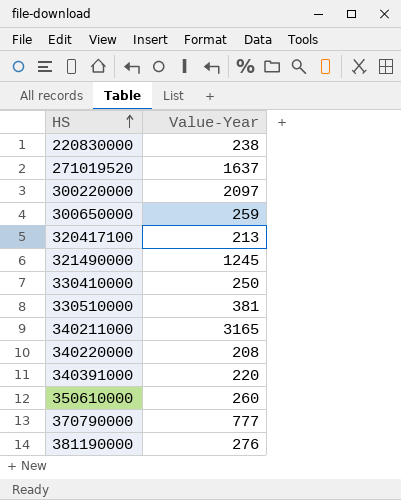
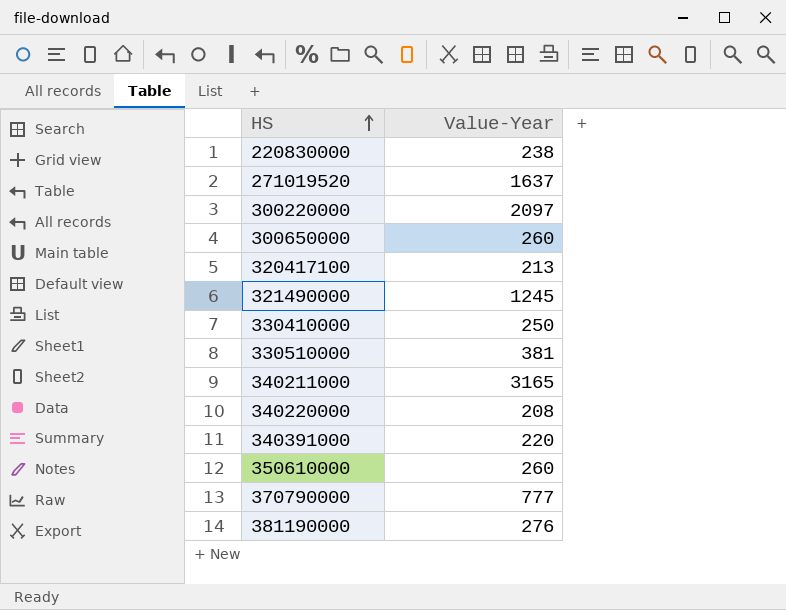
300650000 | Value-Year: 259 -> 260

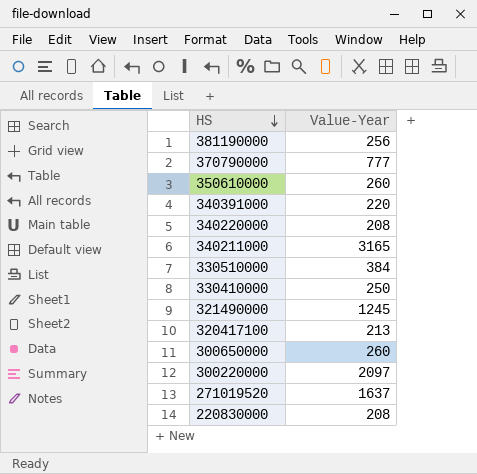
row order: HS ascending -> HS descending
381190000 | Value-Year: 276 -> 256
330510000 | Value-Year: 381 -> 384
220830000 | Value-Year: 238 -> 208

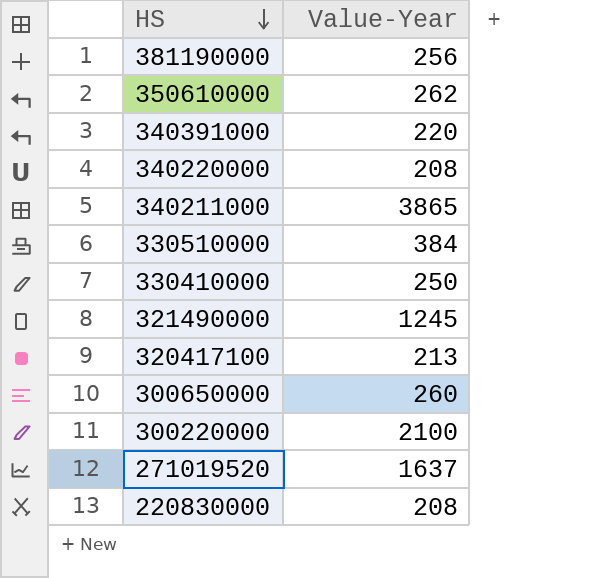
row 370790000: 777 -> none
350610000 | Value-Year: 260 -> 262
340211000 | Value-Year: 3165 -> 3865
300220000 | Value-Year: 2097 -> 2100

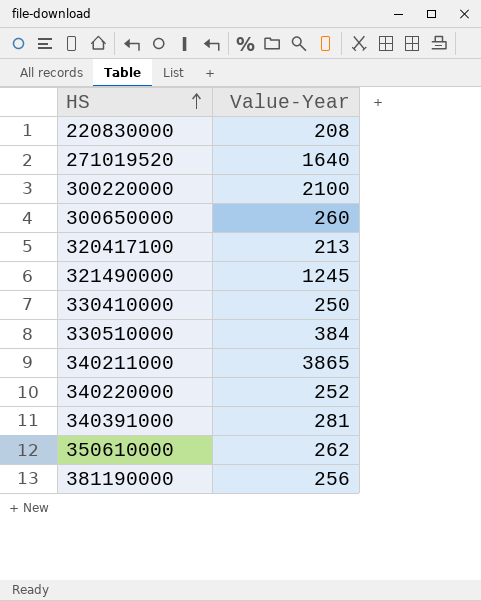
row order: HS descending -> HS ascending
271019520 | Value-Year: 1637 -> 1640
340220000 | Value-Year: 208 -> 252
340391000 | Value-Year: 220 -> 281

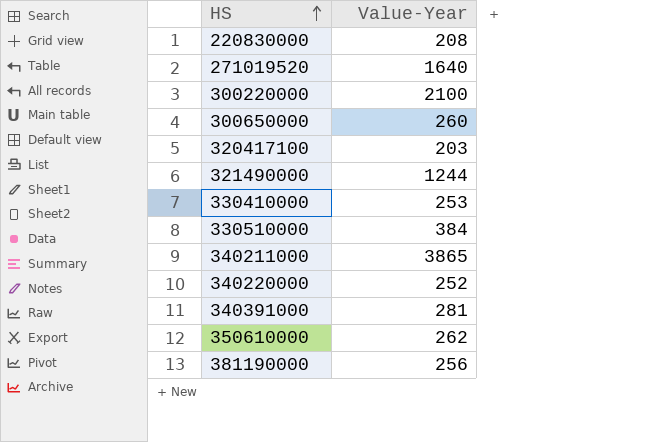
320417100 | Value-Year: 213 -> 203
321490000 | Value-Year: 1245 -> 1244
330410000 | Value-Year: 250 -> 253

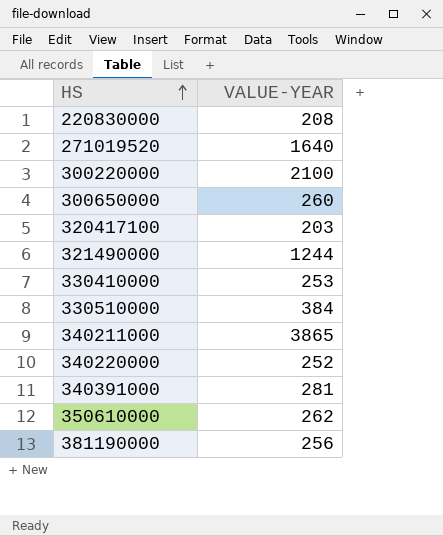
column name: Value-Year -> VALUE-YEAR

